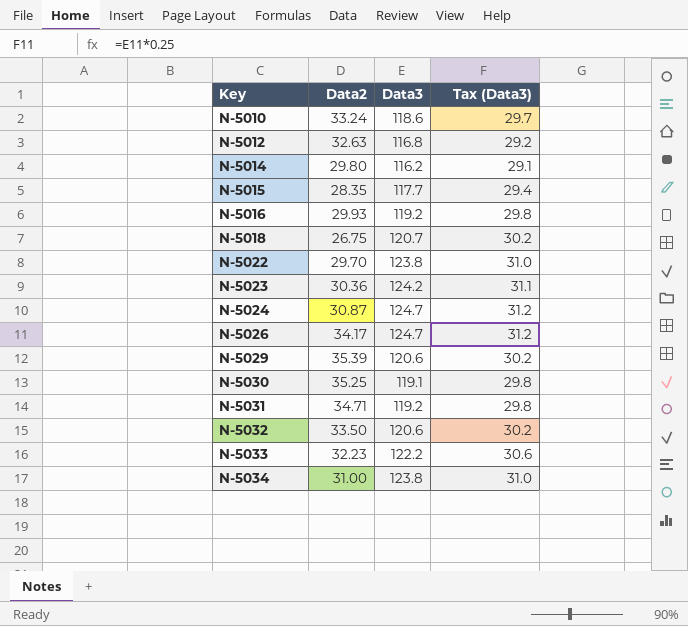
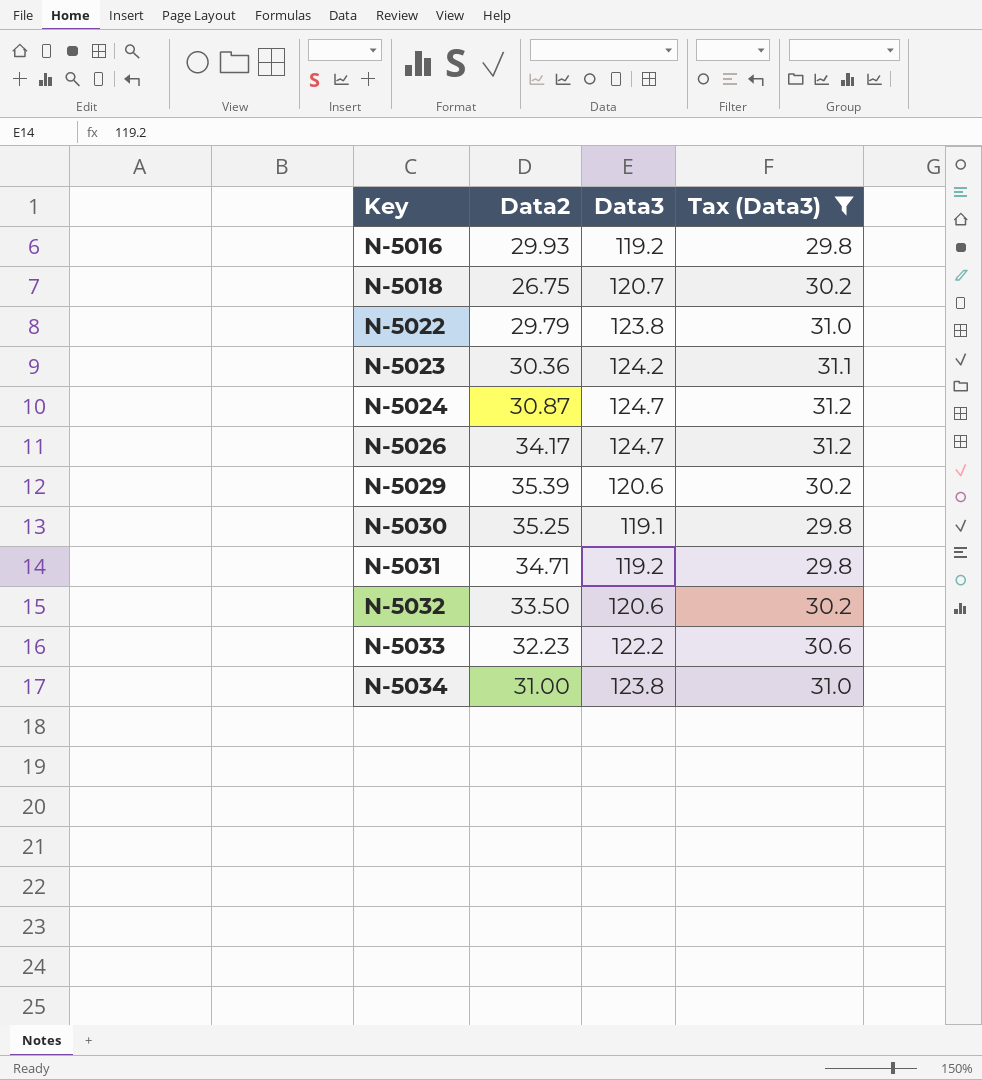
filter: none -> Tax (Data3) >= 29.8
N-5022 | Data2: 29.70 -> 29.79

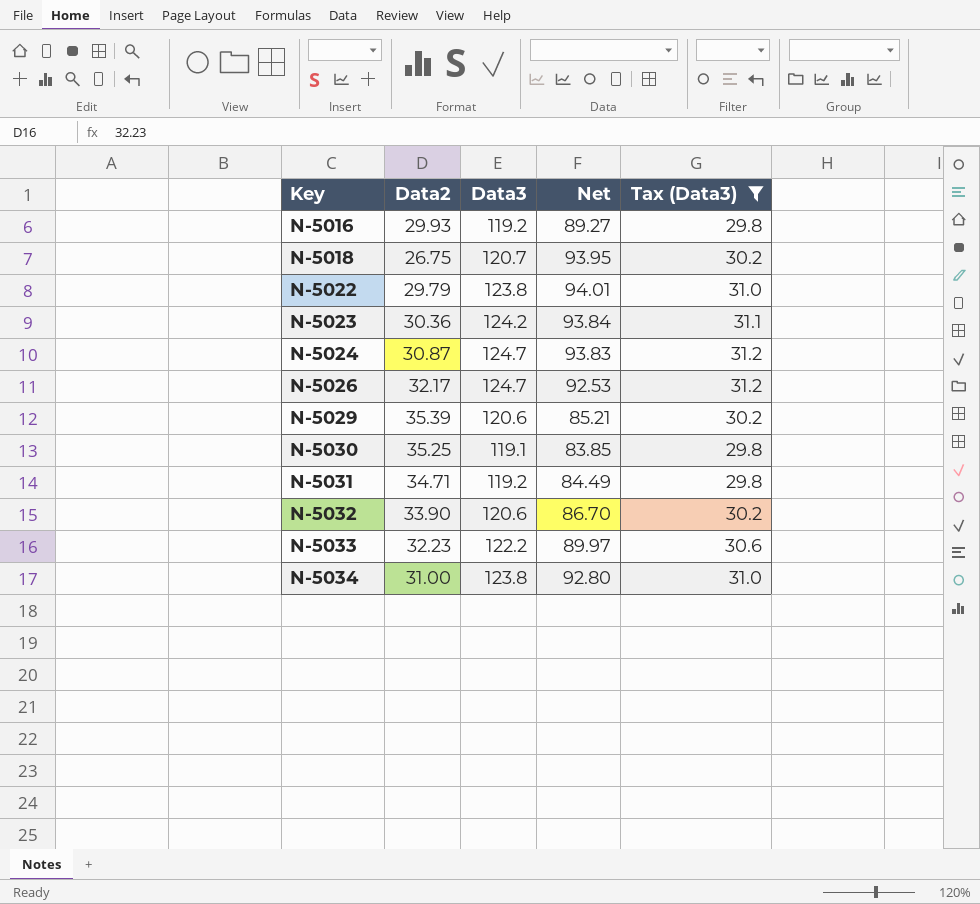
column Net | formula: none -> [Data3] - [Data2]
N-5026 | Data2: 34.17 -> 32.17
N-5032 | Data2: 33.50 -> 33.90

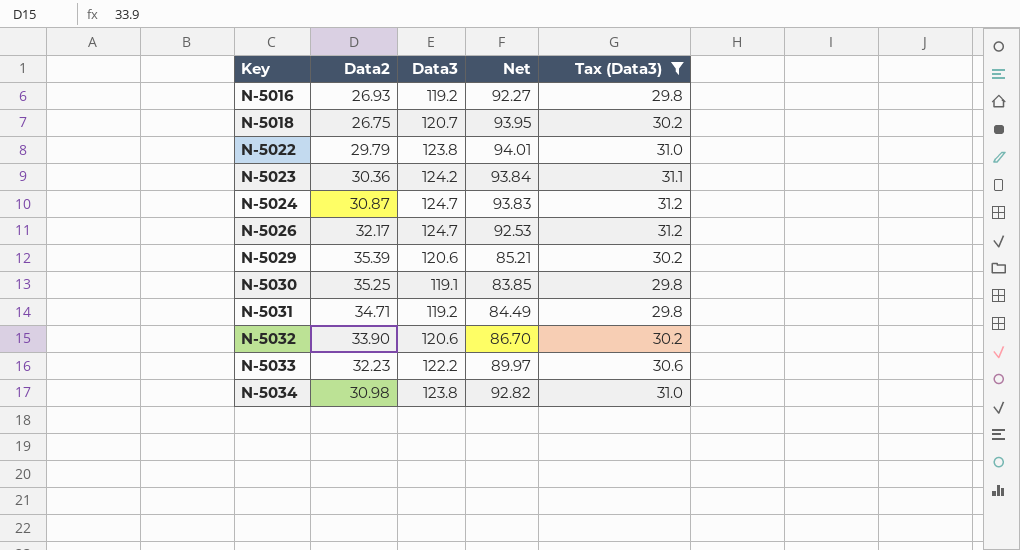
N-5016 | Data2: 29.93 -> 26.93
N-5016 | Net: 89.27 -> 92.27
N-5034 | Data2: 31.00 -> 30.98
N-5034 | Net: 92.80 -> 92.82

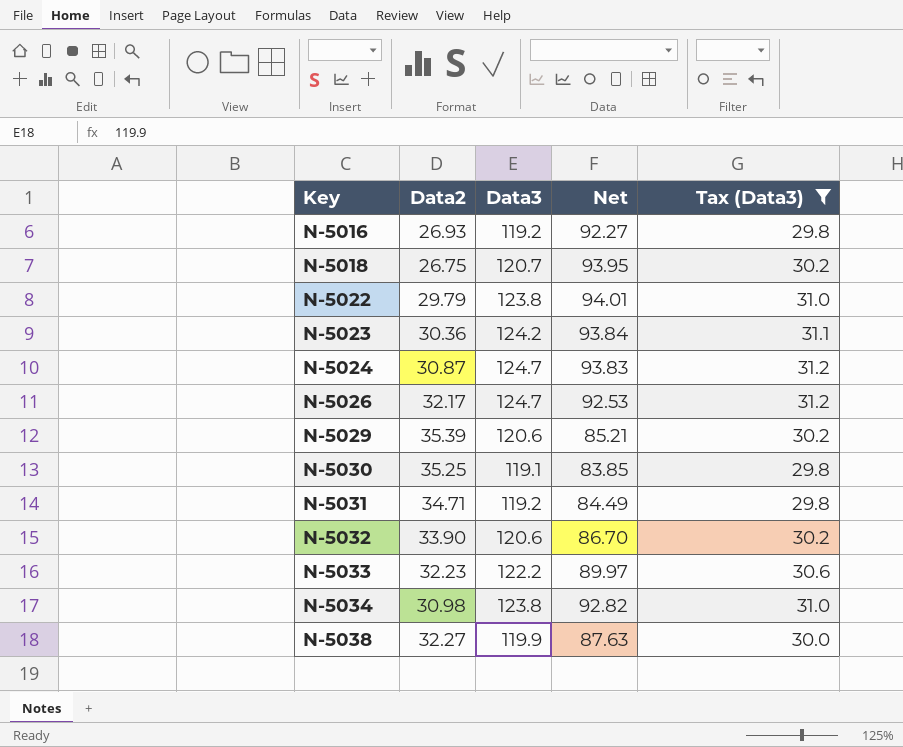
row N-5038: none -> 32.27 | 119.9 | 87.63 | 30.0

